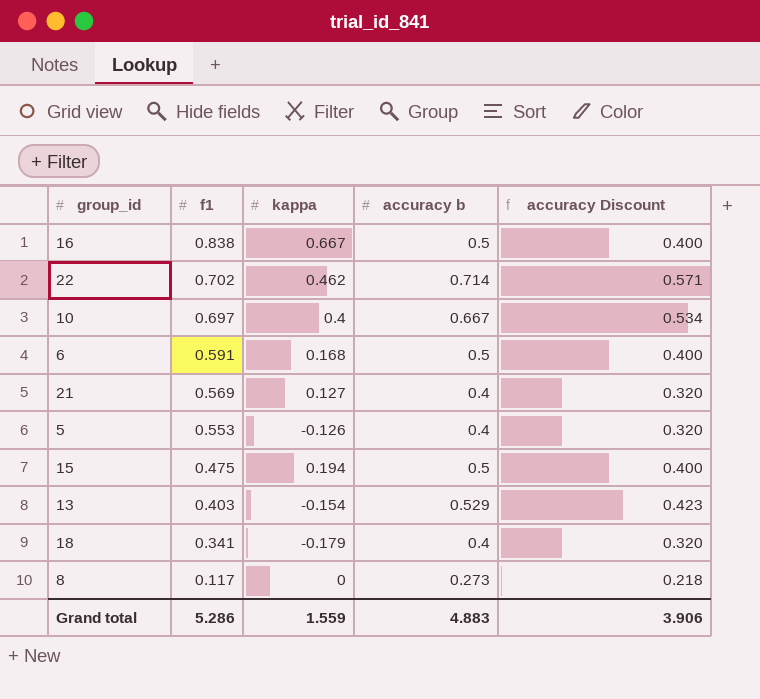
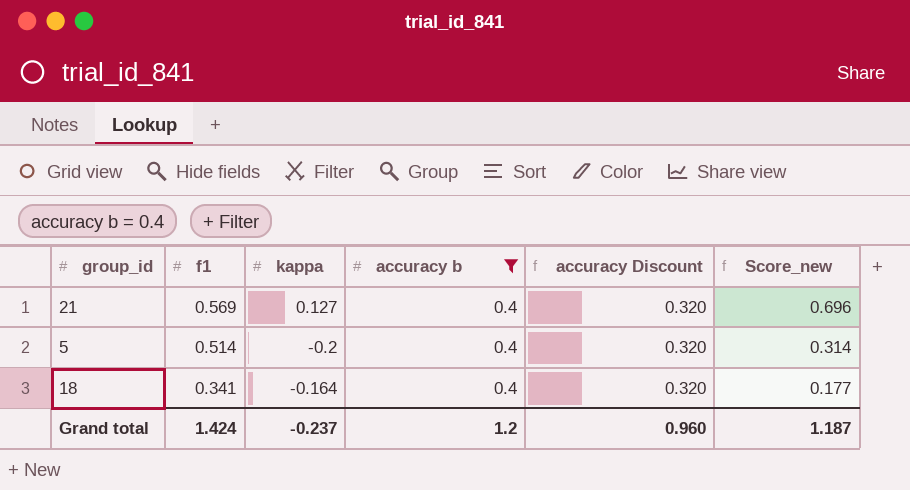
filter: none -> accuracy b = 0.4
column Score_new | formula: none -> [f1] + [kappa]
5 | f1: 0.553 -> 0.514
5 | kappa: -0.126 -> -0.2
18 | kappa: -0.179 -> -0.164
Grand total | f1: 5.286 -> 1.424
Grand total | kappa: 1.559 -> -0.237
Grand total | accuracy b: 4.883 -> 1.2
Grand total | accuracy Discount: 3.906 -> 0.960

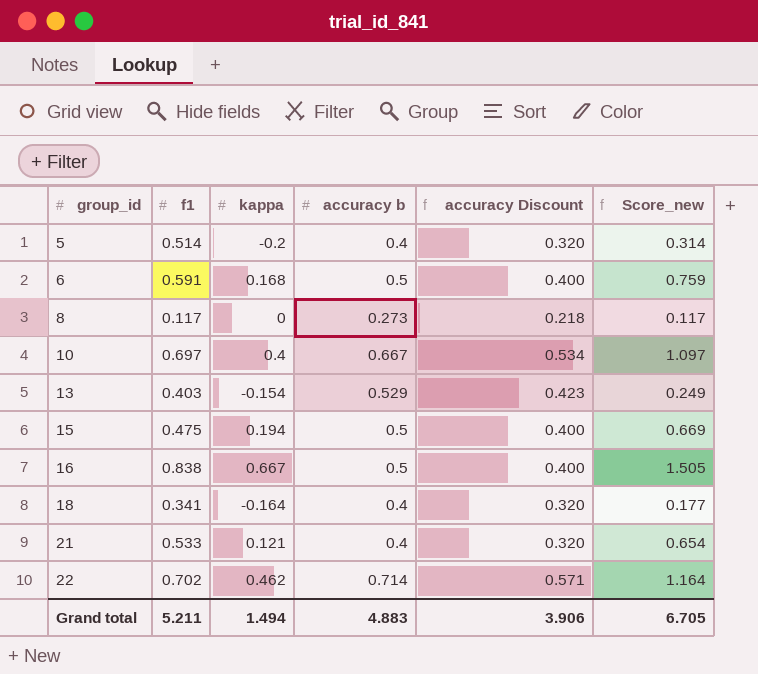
filter: accuracy b = 0.4 -> none
row order: f1 descending -> group_id ascending
21 | f1: 0.569 -> 0.533
21 | kappa: 0.127 -> 0.121
21 | Score_new: 0.696 -> 0.654
Grand total | f1: 1.424 -> 5.211
Grand total | kappa: -0.237 -> 1.494
Grand total | accuracy b: 1.2 -> 4.883
Grand total | accuracy Discount: 0.960 -> 3.906
Grand total | Score_new: 1.187 -> 6.705

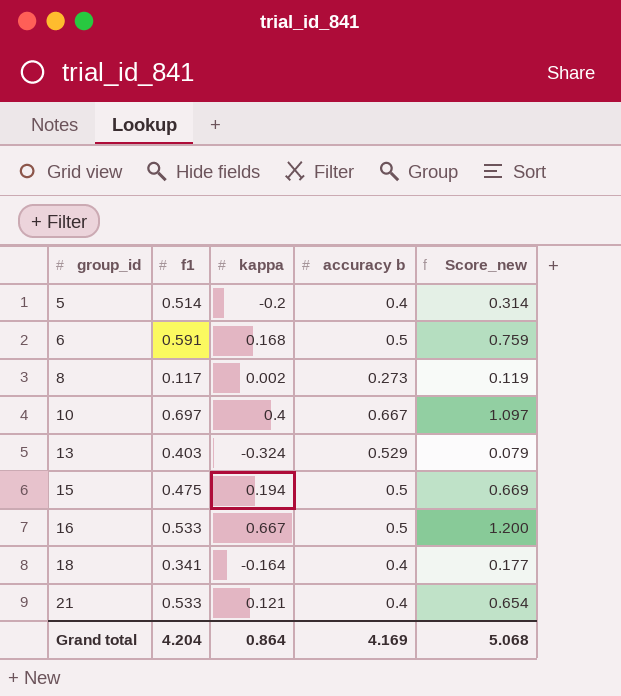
column accuracy Discount | formula: [accuracy b] * 0.8 -> none
row 22: 0.702 | 0.462 | 0.714 | 0.571 | 1.164 -> none
8 | kappa: 0 -> 0.002
8 | Score_new: 0.117 -> 0.119
13 | kappa: -0.154 -> -0.324
13 | Score_new: 0.249 -> 0.079
16 | f1: 0.838 -> 0.533
16 | Score_new: 1.505 -> 1.200
Grand total | f1: 5.211 -> 4.204
Grand total | kappa: 1.494 -> 0.864
Grand total | accuracy b: 4.883 -> 4.169
Grand total | Score_new: 6.705 -> 5.068

